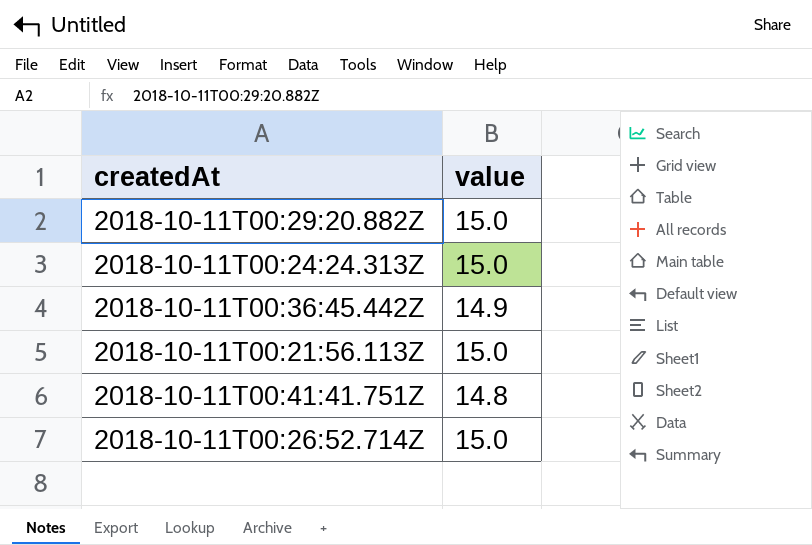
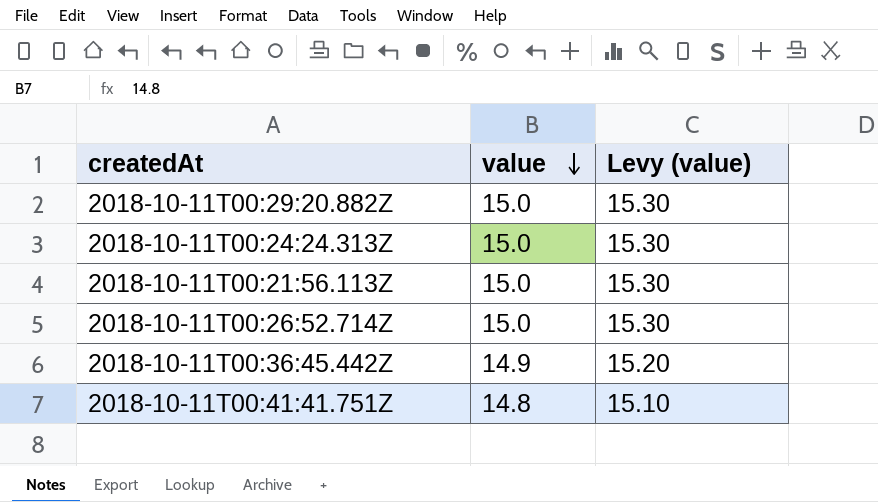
row order: none -> value descending
column Levy (value) | formula: none -> [value] * 1.02

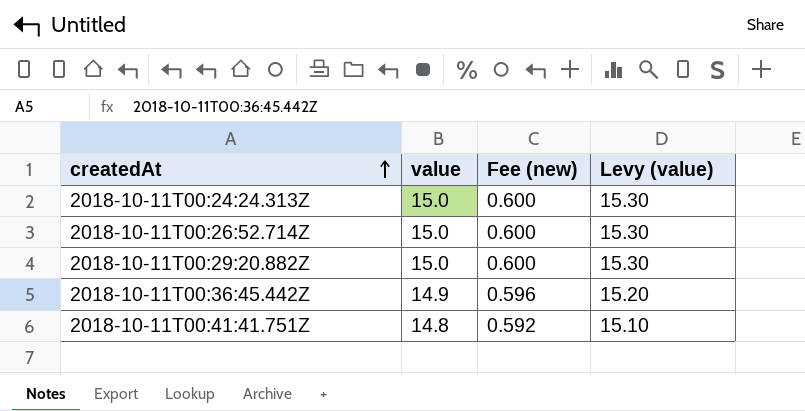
row order: value descending -> createdAt ascending
column Fee (new) | formula: none -> [value] * 0.04
row 2018-10-11T00:21:56.113Z: 15.0 | 15.30 -> none

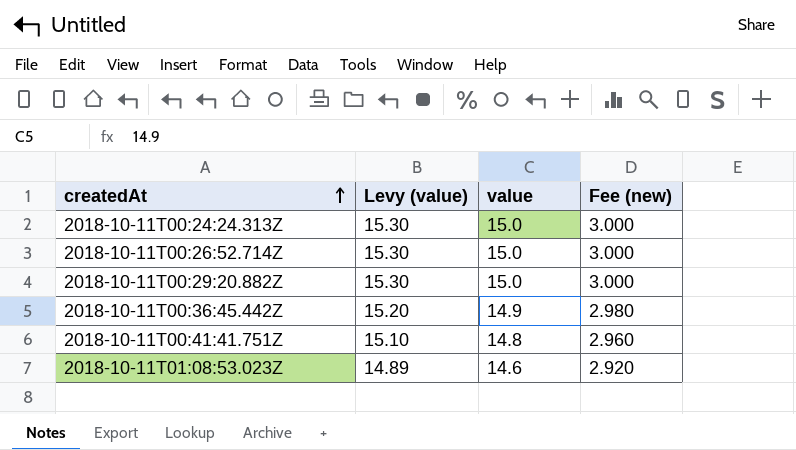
column Levy (value) | position: 4 -> 2
column Fee (new) | formula: [value] * 0.04 -> [value] * 0.2
row 2018-10-11T01:08:53.023Z: none -> 14.89 | 14.6 | 2.920

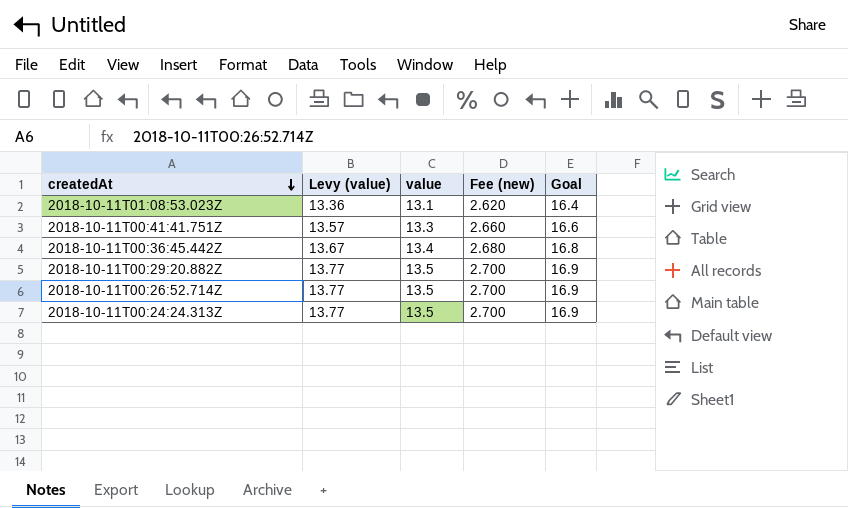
row order: createdAt ascending -> createdAt descending
column Goal | formula: none -> [value] * 1.25
2018-10-11T01:08:53.023Z | Levy (value): 14.89 -> 13.36
2018-10-11T01:08:53.023Z | value: 14.6 -> 13.1
2018-10-11T01:08:53.023Z | Fee (new): 2.920 -> 2.620
2018-10-11T00:41:41.751Z | Levy (value): 15.10 -> 13.57
2018-10-11T00:41:41.751Z | value: 14.8 -> 13.3
2018-10-11T00:41:41.751Z | Fee (new): 2.960 -> 2.660
2018-10-11T00:36:45.442Z | Levy (value): 15.20 -> 13.67
2018-10-11T00:36:45.442Z | value: 14.9 -> 13.4
2018-10-11T00:36:45.442Z | Fee (new): 2.980 -> 2.680
2018-10-11T00:29:20.882Z | Levy (value): 15.30 -> 13.77
2018-10-11T00:29:20.882Z | value: 15.0 -> 13.5
2018-10-11T00:29:20.882Z | Fee (new): 3.000 -> 2.700
2018-10-11T00:26:52.714Z | Levy (value): 15.30 -> 13.77
2018-10-11T00:26:52.714Z | value: 15.0 -> 13.5
2018-10-11T00:26:52.714Z | Fee (new): 3.000 -> 2.700
2018-10-11T00:24:24.313Z | Levy (value): 15.30 -> 13.77
2018-10-11T00:24:24.313Z | value: 15.0 -> 13.5
2018-10-11T00:24:24.313Z | Fee (new): 3.000 -> 2.700

